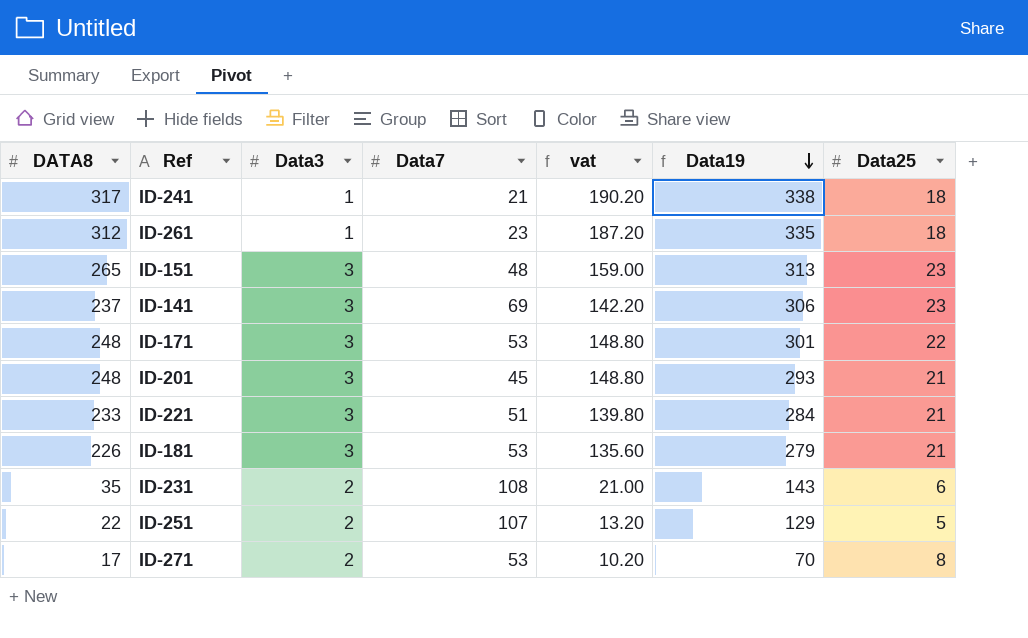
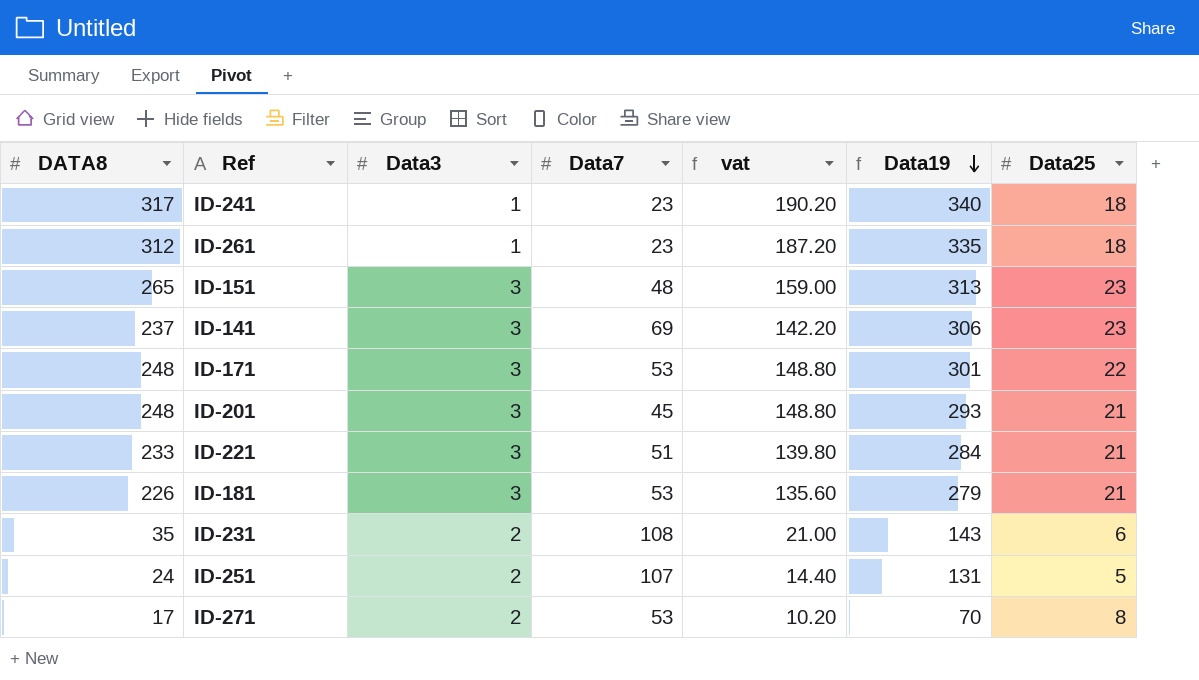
ID-241 | Data7: 21 -> 23
ID-241 | Data19: 338 -> 340
ID-251 | DATA8: 22 -> 24
ID-251 | vat: 13.20 -> 14.40
ID-251 | Data19: 129 -> 131

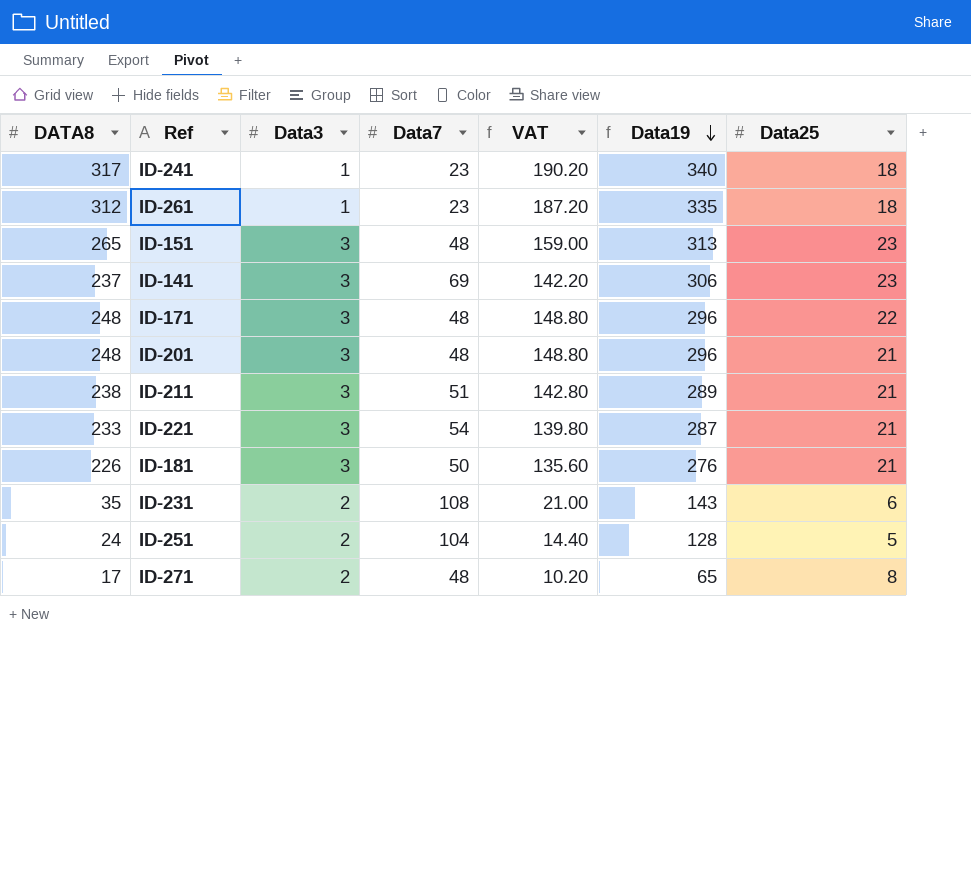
column name: vat -> VAT
ID-171 | Data7: 53 -> 48
ID-171 | Data19: 301 -> 296
ID-201 | Data7: 45 -> 48
ID-201 | Data19: 293 -> 296
row ID-211: none -> 238 | 3 | 51 | 142.80 | 289 | 21
ID-221 | Data7: 51 -> 54
ID-221 | Data19: 284 -> 287
ID-181 | Data7: 53 -> 50
ID-181 | Data19: 279 -> 276
ID-251 | Data7: 107 -> 104
ID-251 | Data19: 131 -> 128
ID-271 | Data7: 53 -> 48
ID-271 | Data19: 70 -> 65

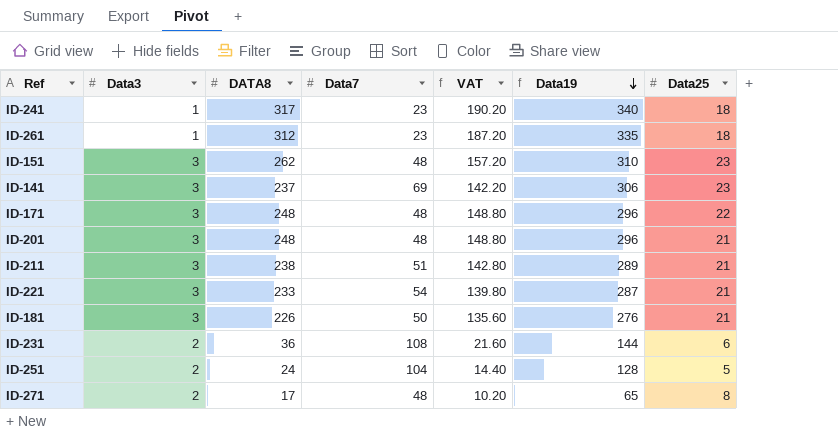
column DATA8 | position: 1 -> 3
ID-151 | DATA8: 265 -> 262
ID-151 | VAT: 159.00 -> 157.20
ID-151 | Data19: 313 -> 310
ID-231 | DATA8: 35 -> 36
ID-231 | VAT: 21.00 -> 21.60
ID-231 | Data19: 143 -> 144

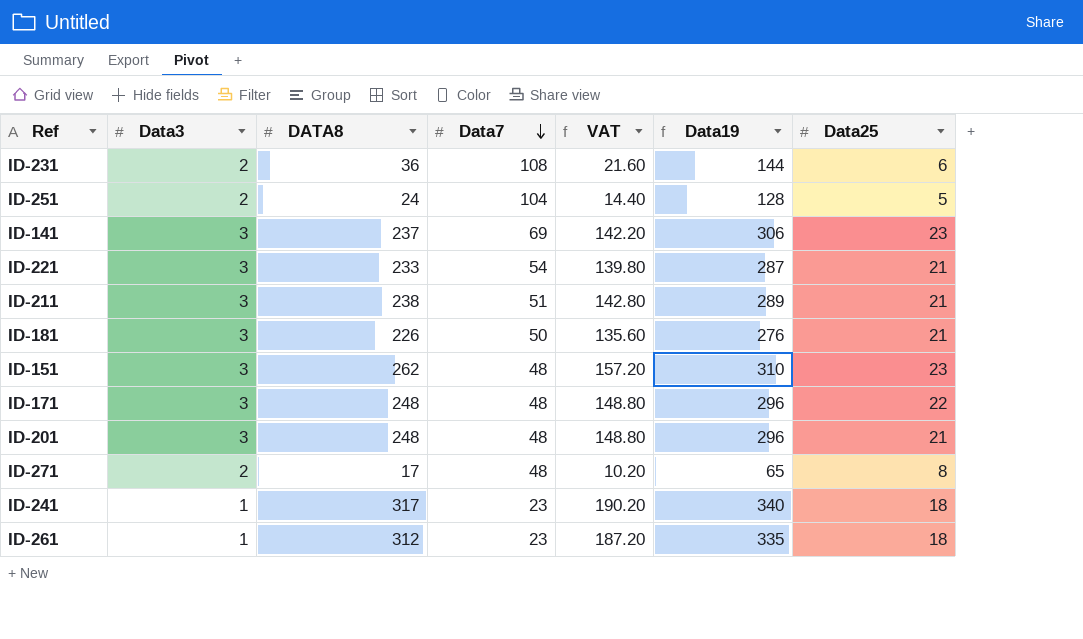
row order: Data19 descending -> Data7 descending

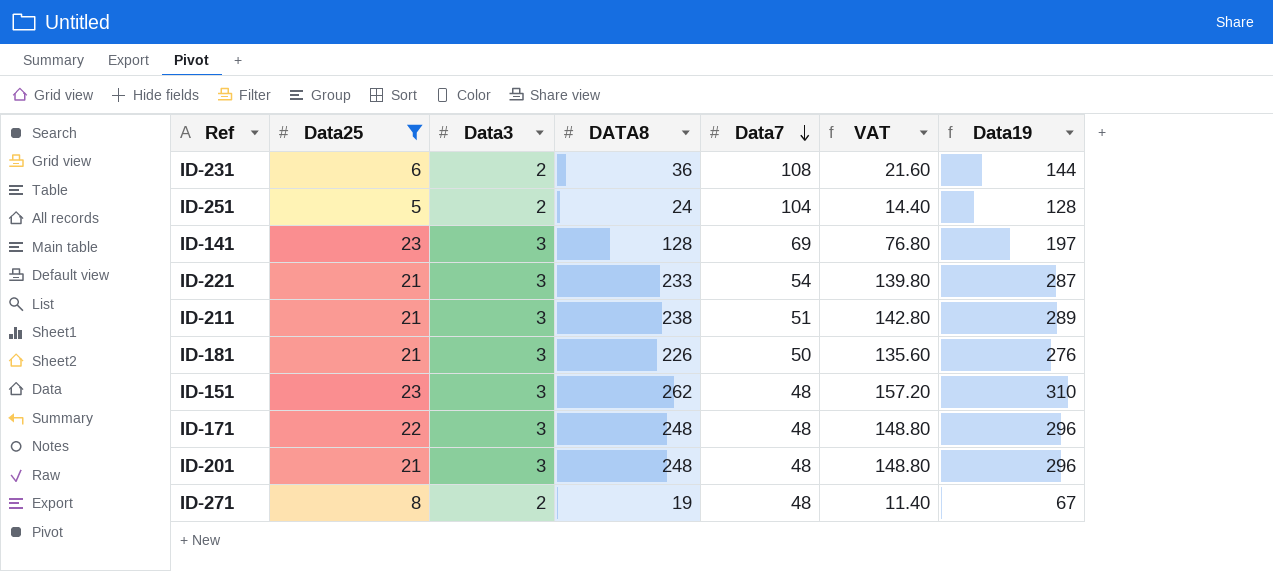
filter: none -> Data25 != 18
column Data25 | position: 7 -> 2
ID-141 | DATA8: 237 -> 128
ID-141 | VAT: 142.20 -> 76.80
ID-141 | Data19: 306 -> 197
ID-271 | DATA8: 17 -> 19
ID-271 | VAT: 10.20 -> 11.40
ID-271 | Data19: 65 -> 67

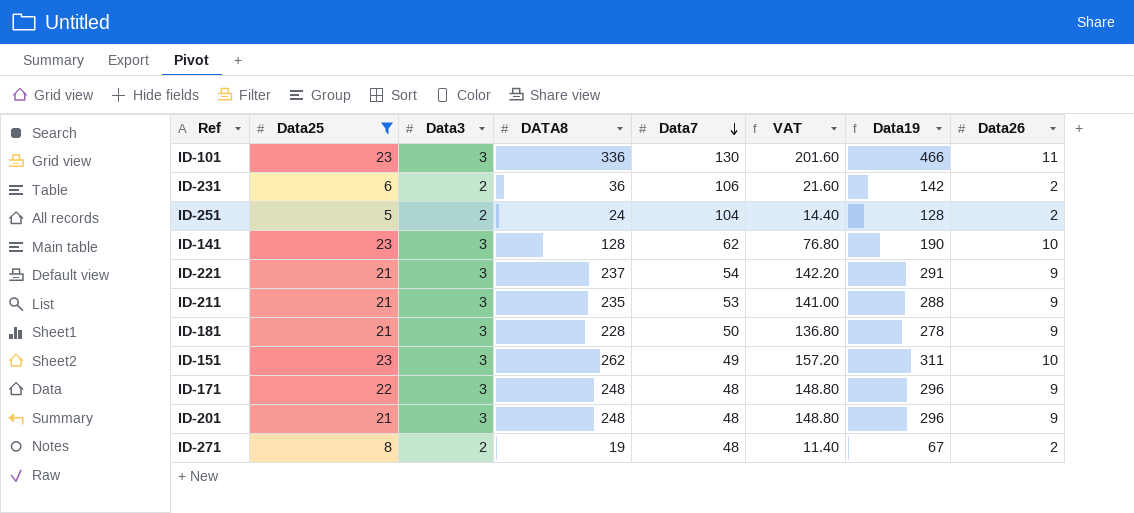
column Data26 | position: none -> 8
row ID-101: none -> 23 | 3 | 336 | 130 | 201.60 | 466 | 11
ID-231 | Data7: 108 -> 106
ID-231 | Data19: 144 -> 142
ID-141 | Data7: 69 -> 62
ID-141 | Data19: 197 -> 190
ID-221 | DATA8: 233 -> 237
ID-221 | VAT: 139.80 -> 142.20
ID-221 | Data19: 287 -> 291
ID-211 | DATA8: 238 -> 235
ID-211 | Data7: 51 -> 53
ID-211 | VAT: 142.80 -> 141.00
ID-211 | Data19: 289 -> 288
ID-181 | DATA8: 226 -> 228
ID-181 | VAT: 135.60 -> 136.80
ID-181 | Data19: 276 -> 278
ID-151 | Data7: 48 -> 49
ID-151 | Data19: 310 -> 311

